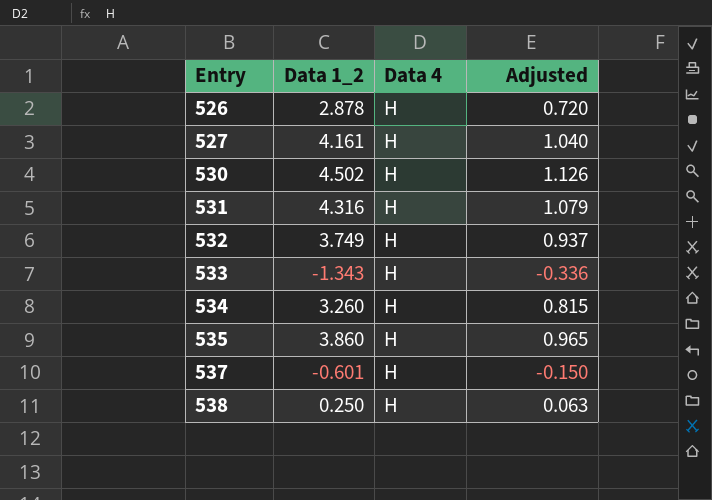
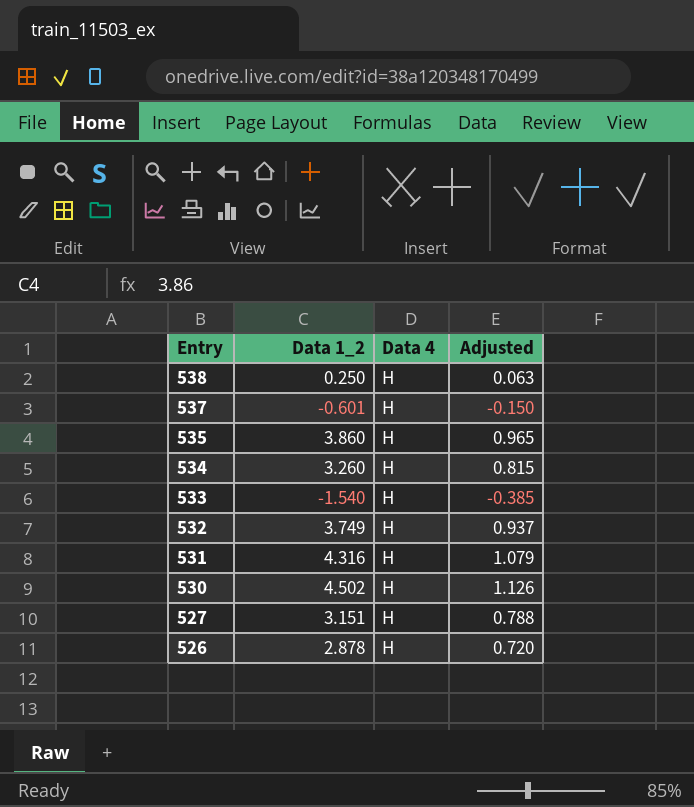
row order: Entry ascending -> Entry descending
533 | Data 1_2: -1.343 -> -1.540
533 | Adjusted: -0.336 -> -0.385
527 | Data 1_2: 4.161 -> 3.151
527 | Adjusted: 1.040 -> 0.788

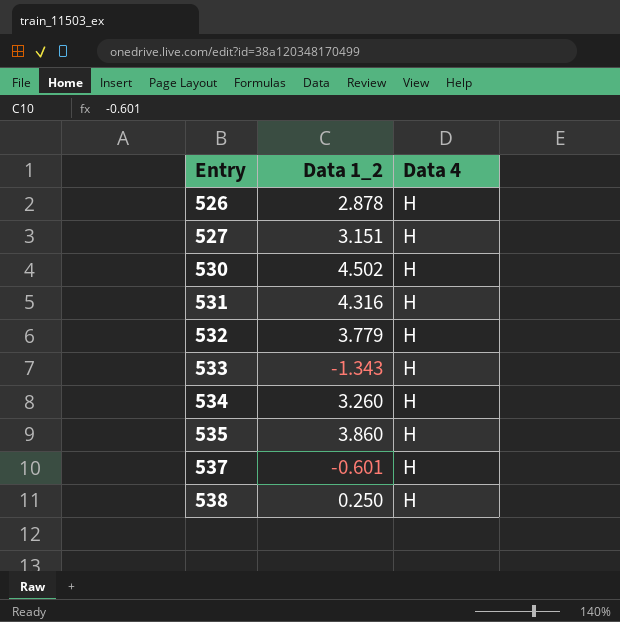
row order: Entry descending -> Entry ascending
column Adjusted | formula: [Data 1_2] * 0.25 -> none
532 | Data 1_2: 3.749 -> 3.779
533 | Data 1_2: -1.540 -> -1.343

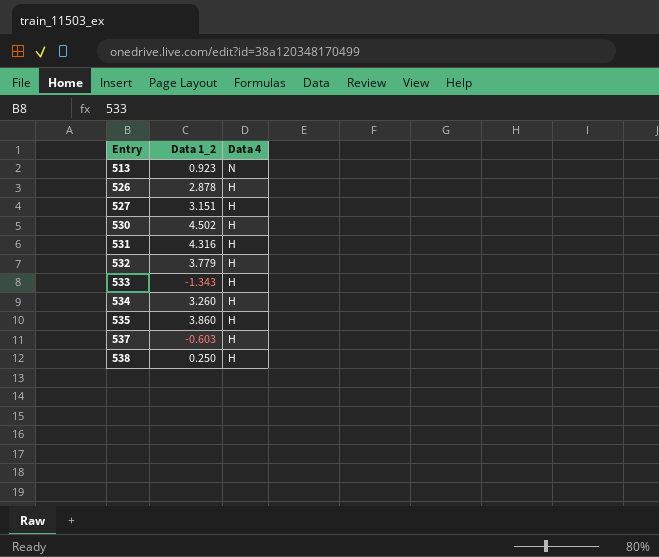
row 513: none -> 0.923 | N
537 | Data 1_2: -0.601 -> -0.603

